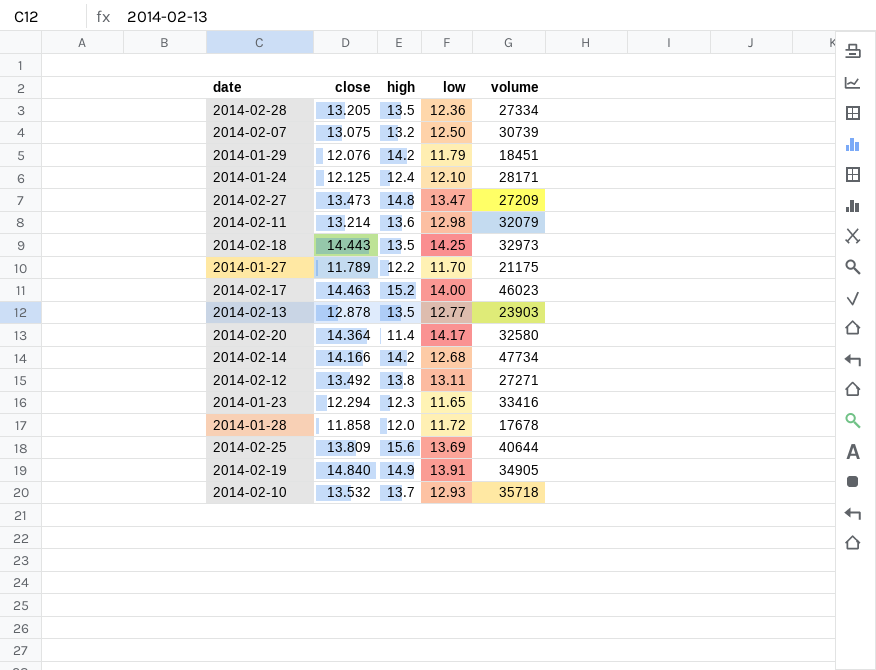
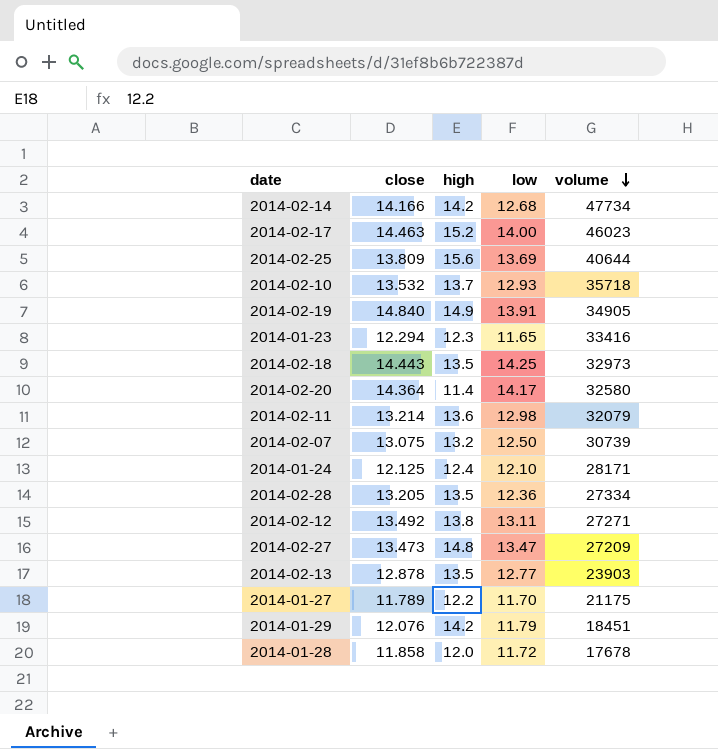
row order: none -> volume descending

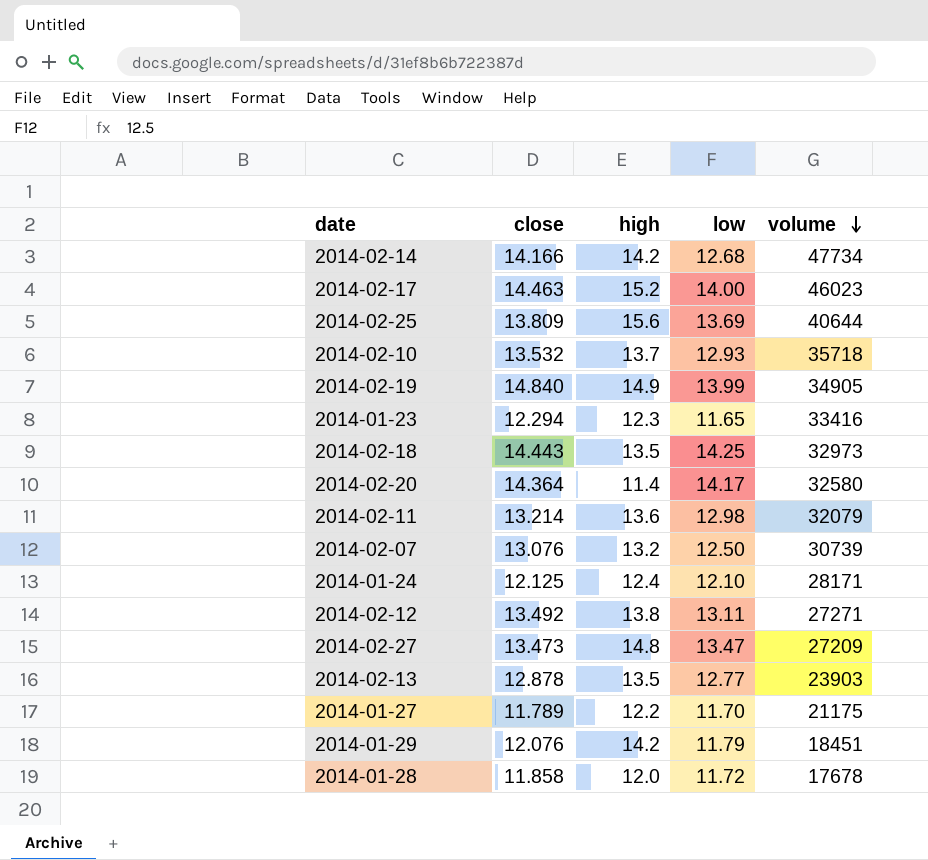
row 2014-02-28: 13.205 | 13.5 | 12.36 | 27334 -> none
2014-02-19 | low: 13.91 -> 13.99
2014-02-07 | close: 13.075 -> 13.076

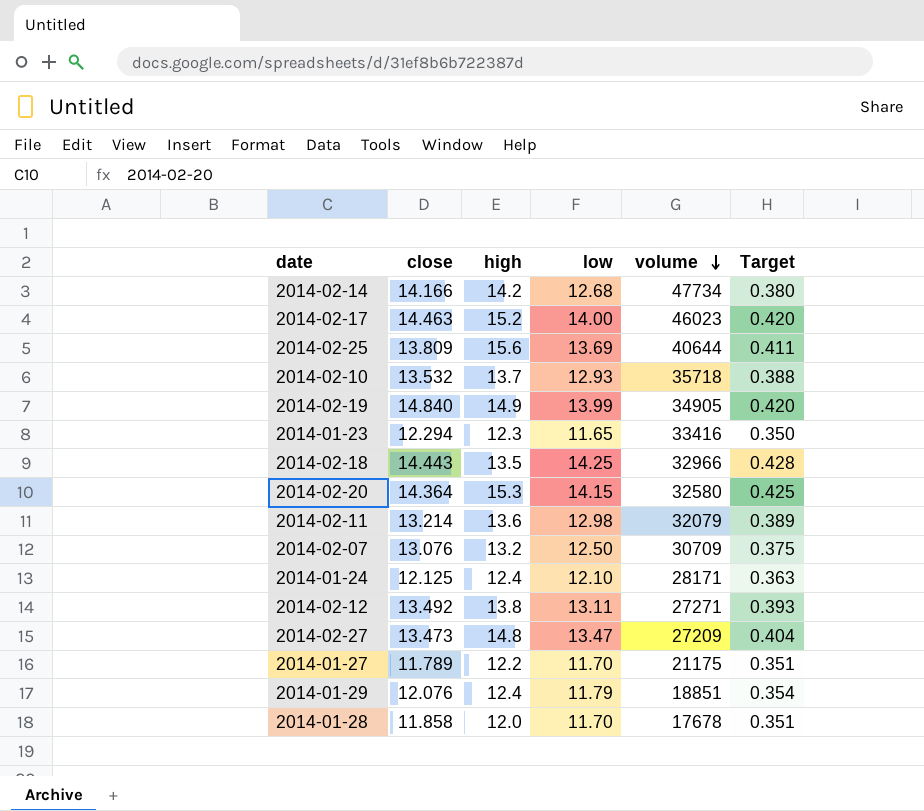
column Target | formula: none -> [low] * 0.03
row 2014-02-13: 12.878 | 13.5 | 12.77 | 23903 -> none
2014-02-18 | volume: 32973 -> 32966
2014-02-20 | high: 11.4 -> 15.3
2014-02-20 | low: 14.17 -> 14.15
2014-02-07 | volume: 30739 -> 30709
2014-01-29 | high: 14.2 -> 12.4
2014-01-29 | volume: 18451 -> 18851
2014-01-28 | low: 11.72 -> 11.70

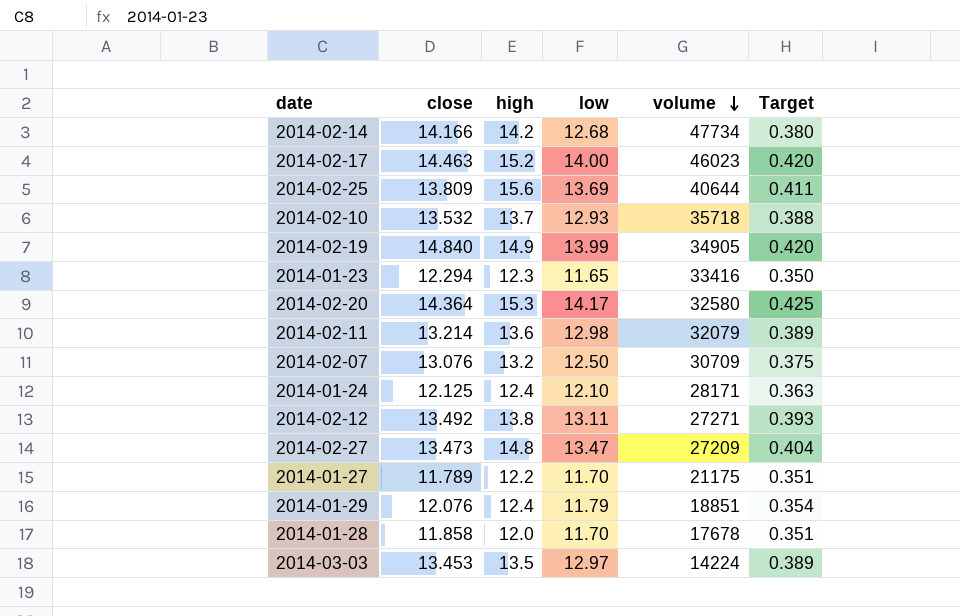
row 2014-02-18: 14.443 | 13.5 | 14.25 | 32966 | 0.428 -> none
2014-02-20 | low: 14.15 -> 14.17
row 2014-03-03: none -> 13.453 | 13.5 | 12.97 | 14224 | 0.389

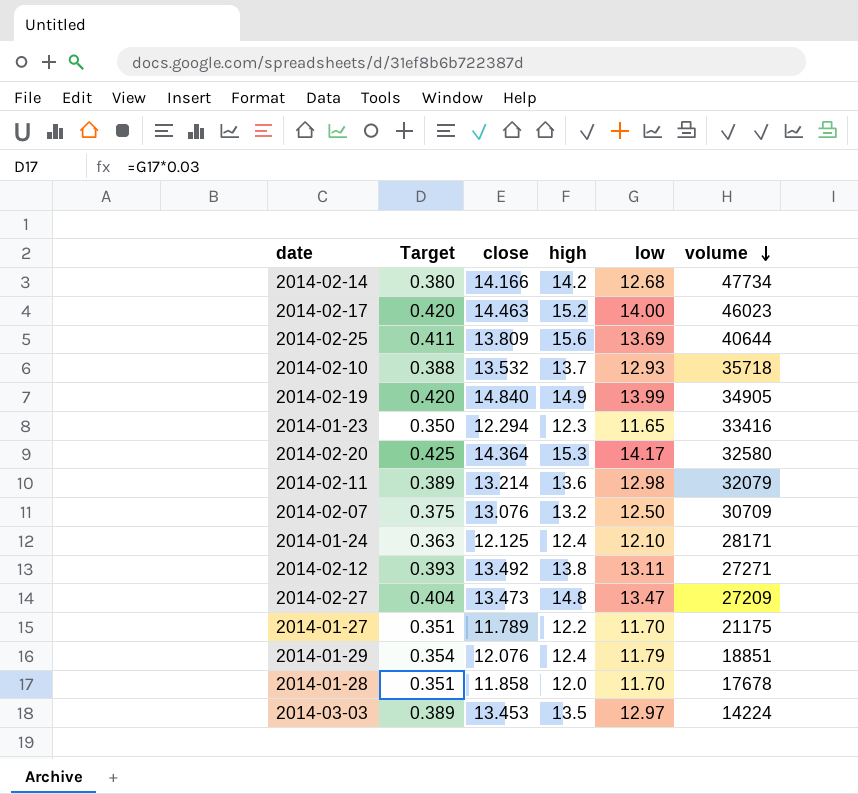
column Target | position: 6 -> 2

